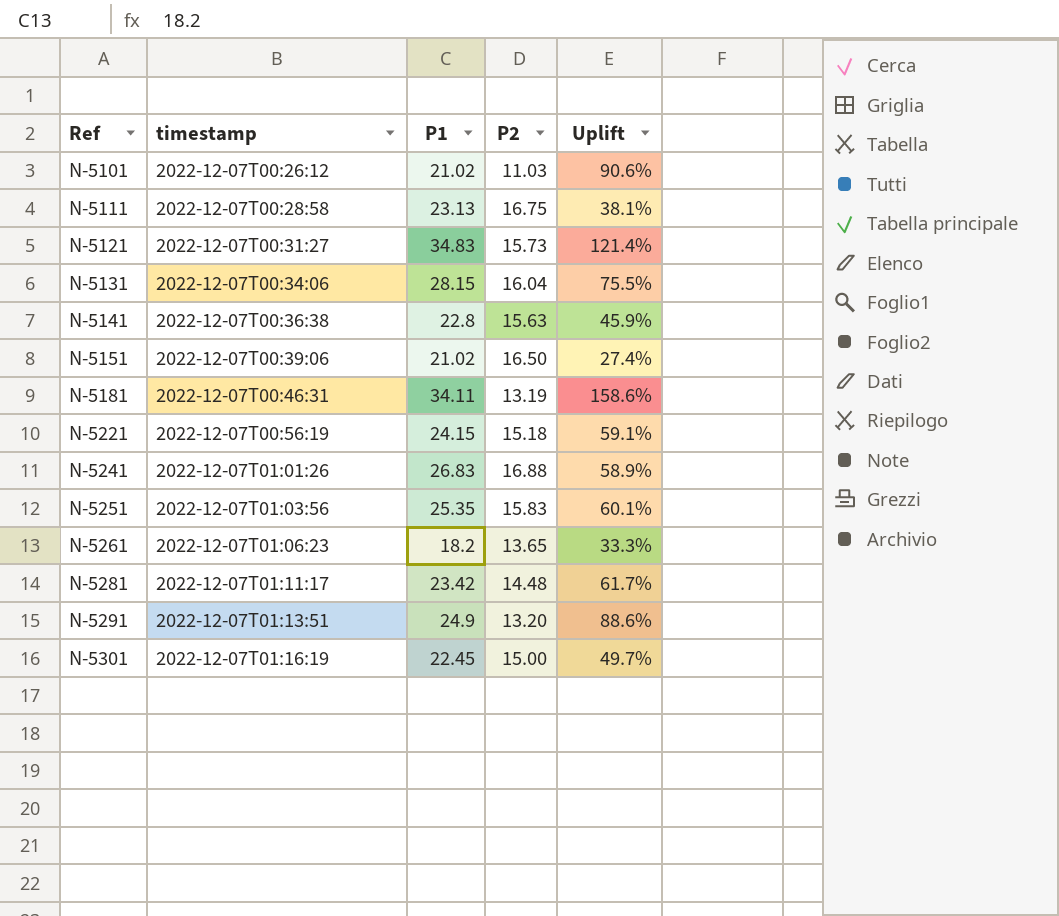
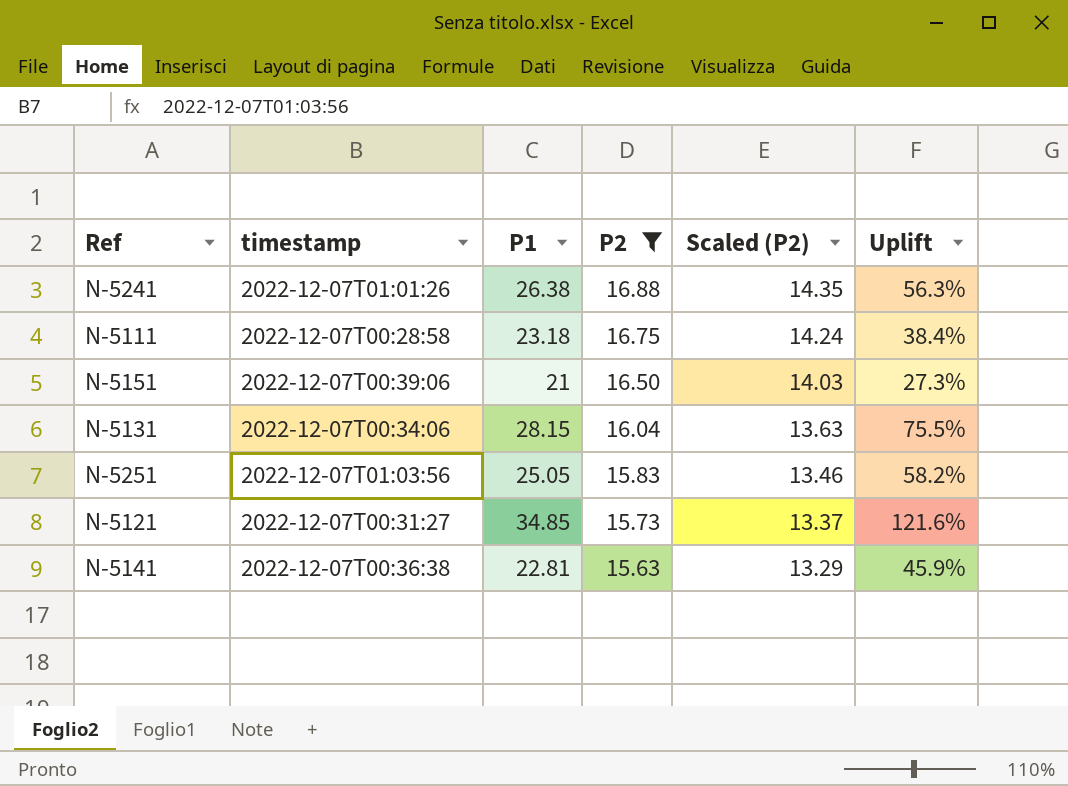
filter: none -> P2 >= 15.63
row order: Ref ascending -> P2 descending
column Scaled (P2) | formula: none -> [P2] * 0.85
N-5241 | P1: 26.83 -> 26.38
N-5241 | Uplift: 58.9% -> 56.3%
N-5111 | P1: 23.13 -> 23.18
N-5111 | Uplift: 38.1% -> 38.4%
N-5151 | P1: 21.02 -> 21
N-5151 | Uplift: 27.4% -> 27.3%
N-5251 | P1: 25.35 -> 25.05
N-5251 | Uplift: 60.1% -> 58.2%
N-5121 | P1: 34.83 -> 34.85
N-5121 | Uplift: 121.4% -> 121.6%
N-5141 | P1: 22.8 -> 22.81

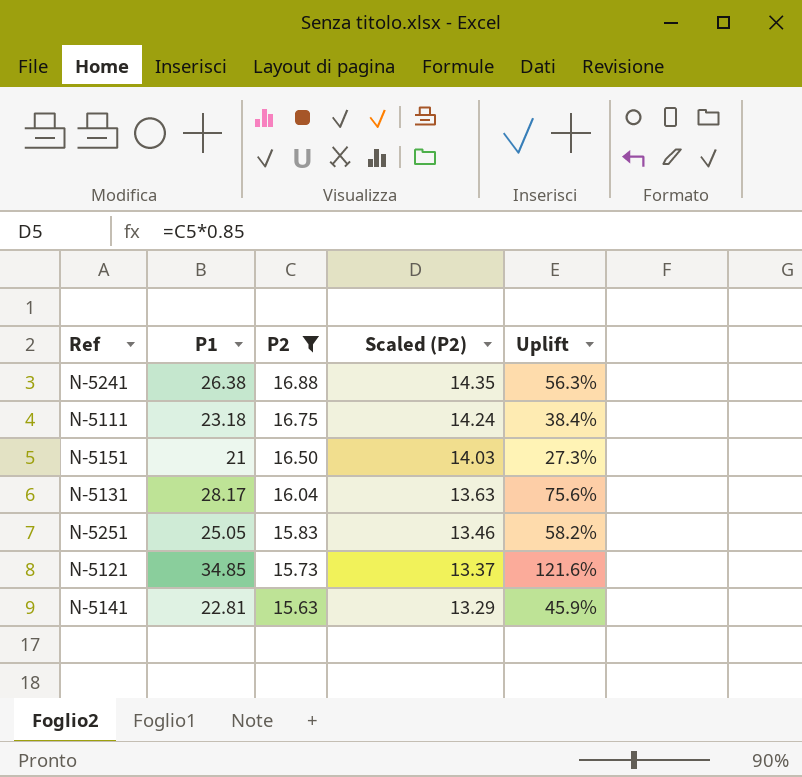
column timestamp | position: 2 -> none
N-5131 | P1: 28.15 -> 28.17
N-5131 | Uplift: 75.5% -> 75.6%

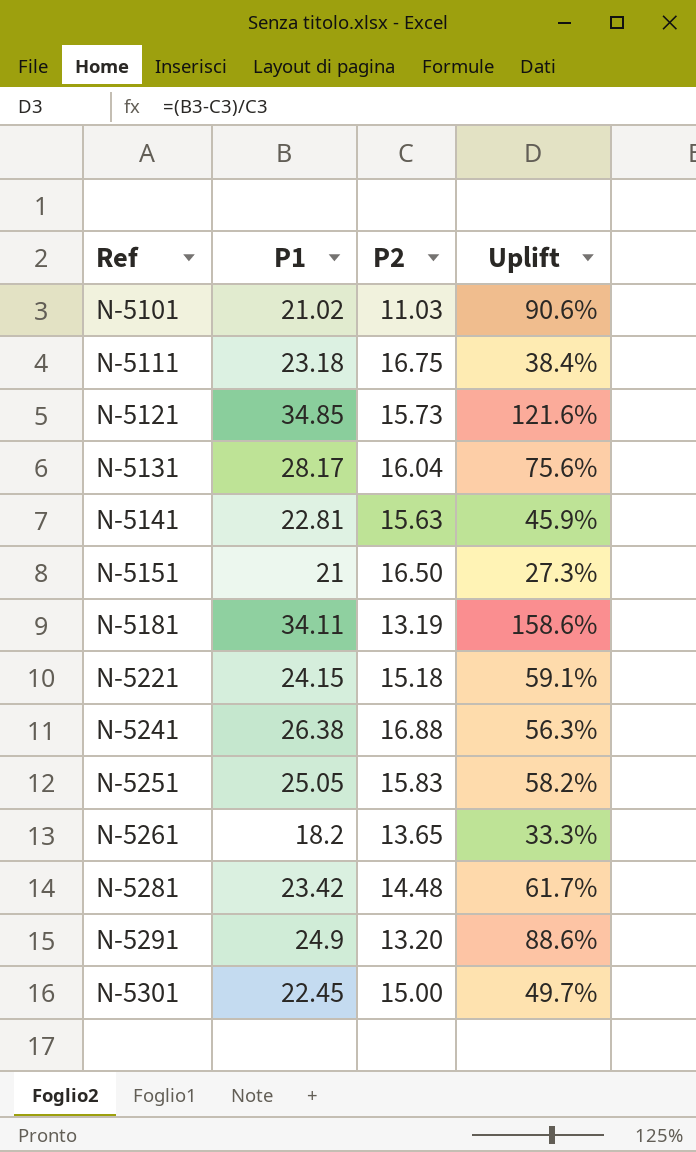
filter: P2 >= 15.63 -> none
row order: P2 descending -> Ref ascending
column Scaled (P2) | formula: [P2] * 0.85 -> none

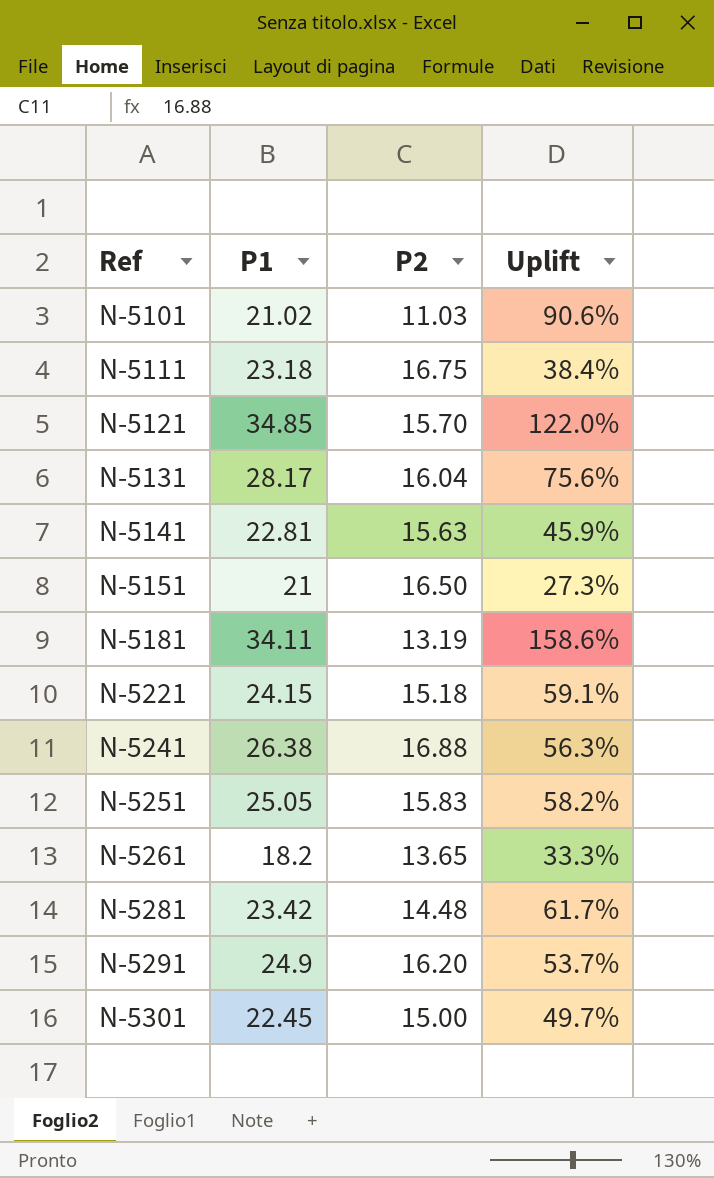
N-5121 | P2: 15.73 -> 15.70
N-5121 | Uplift: 121.6% -> 122.0%
N-5291 | P2: 13.20 -> 16.20
N-5291 | Uplift: 88.6% -> 53.7%

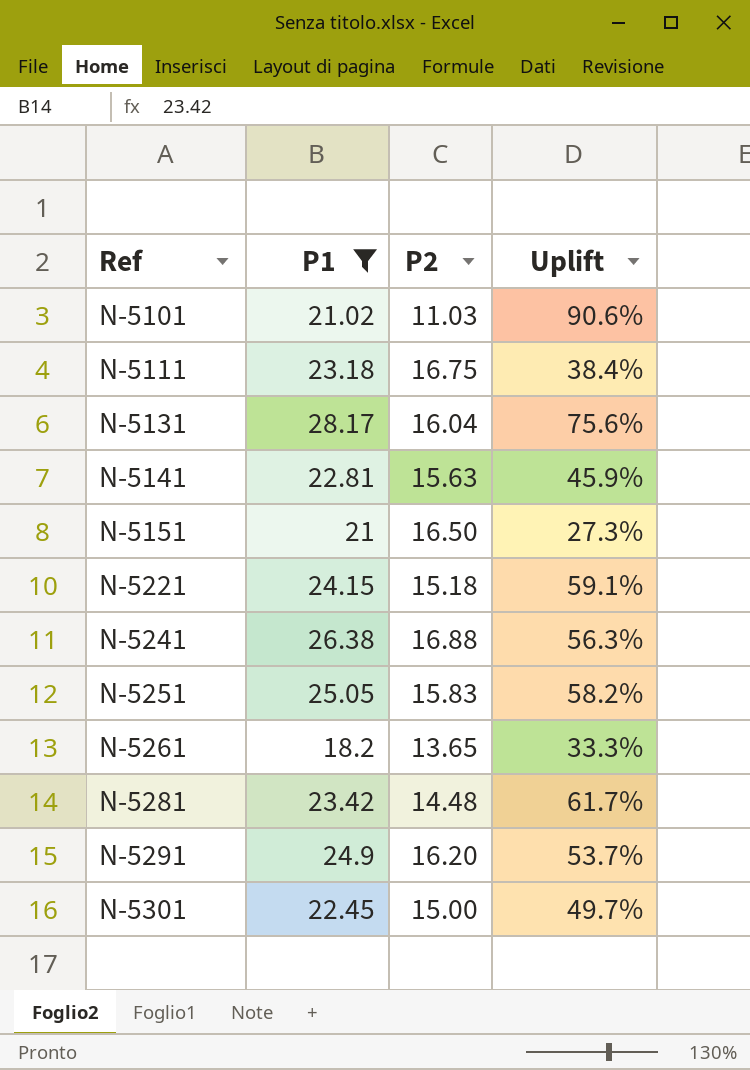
filter: none -> P1 <= 28.17

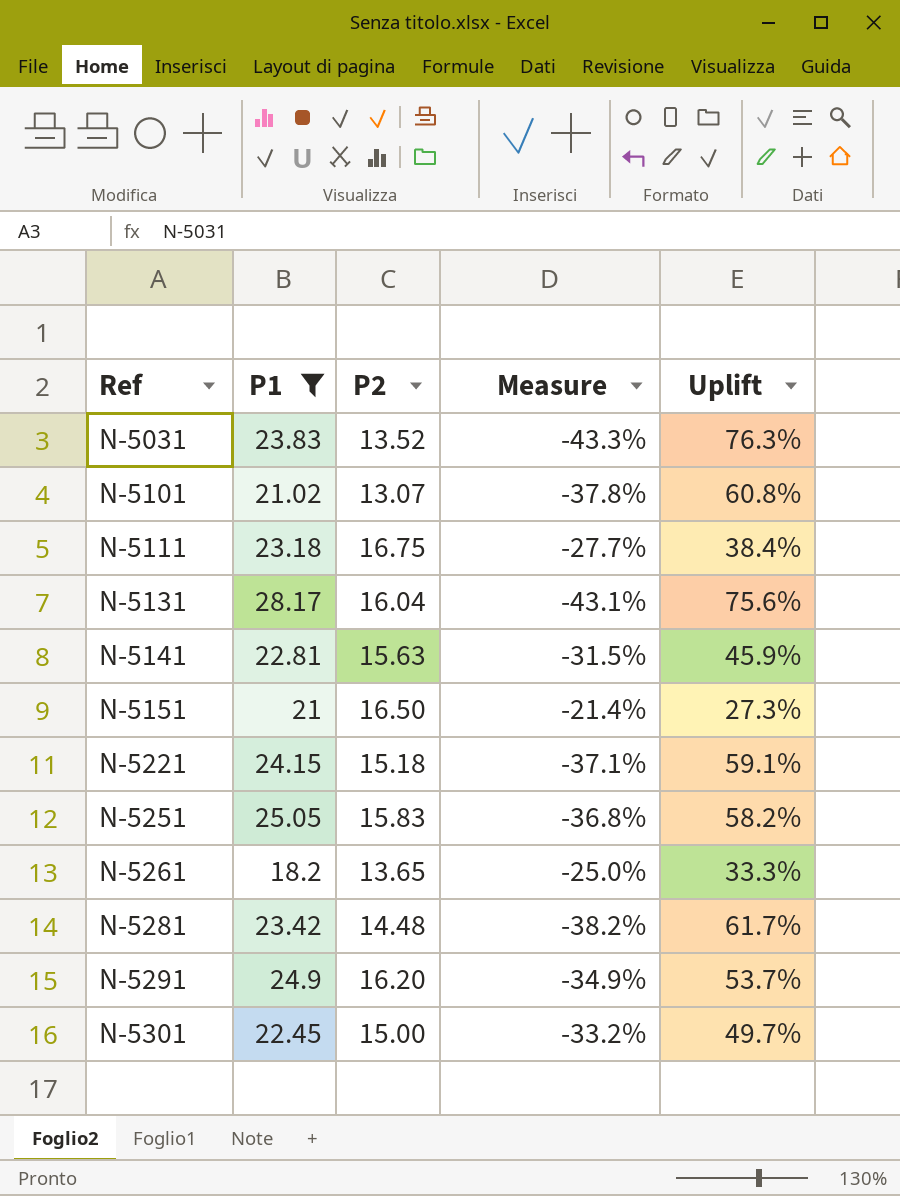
column Measure | formula: none -> ([P2] - [P1]) / [P1]
row N-5241: 26.38 | 16.88 | 56.3% -> none
row N-5031: none -> 23.83 | 13.52 | -43.3% | 76.3%
N-5101 | P2: 11.03 -> 13.07
N-5101 | Uplift: 90.6% -> 60.8%

